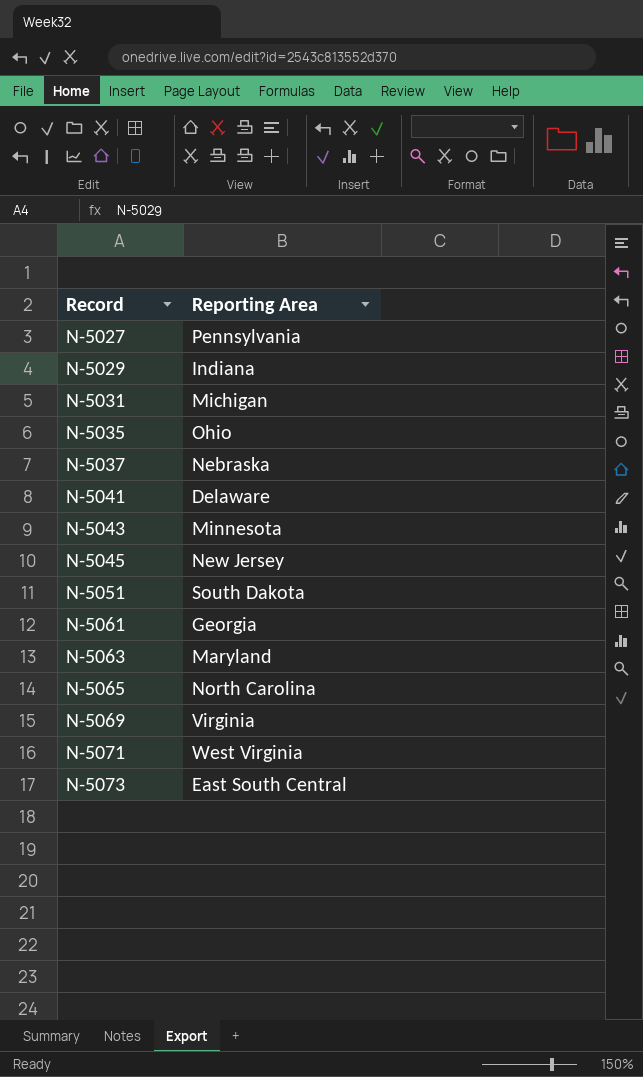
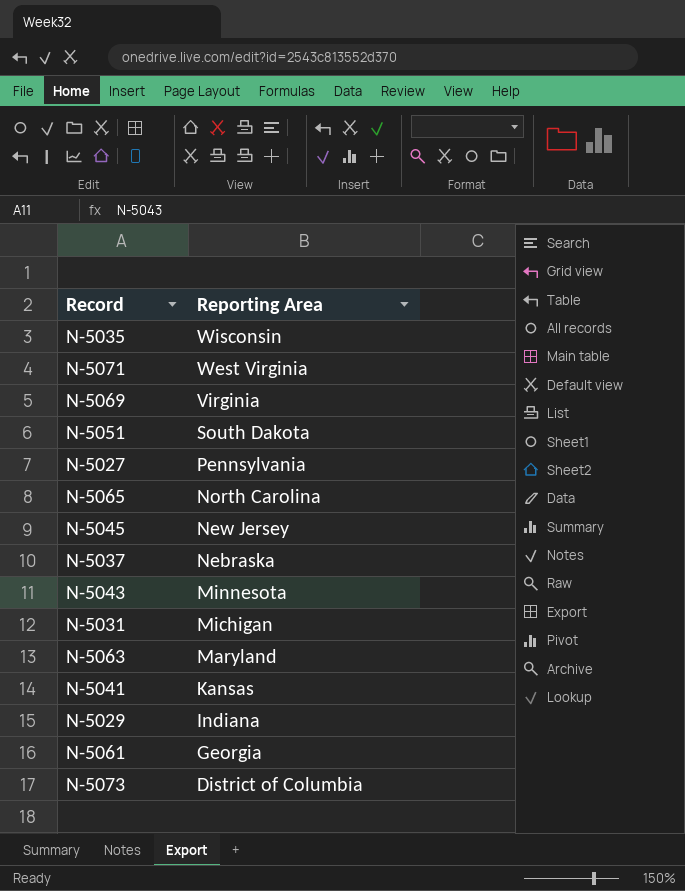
row order: Record ascending -> Reporting Area descending
N-5035 | Reporting Area: Ohio -> Wisconsin
N-5041 | Reporting Area: Delaware -> Kansas
N-5073 | Reporting Area: East South Central -> District of Columbia

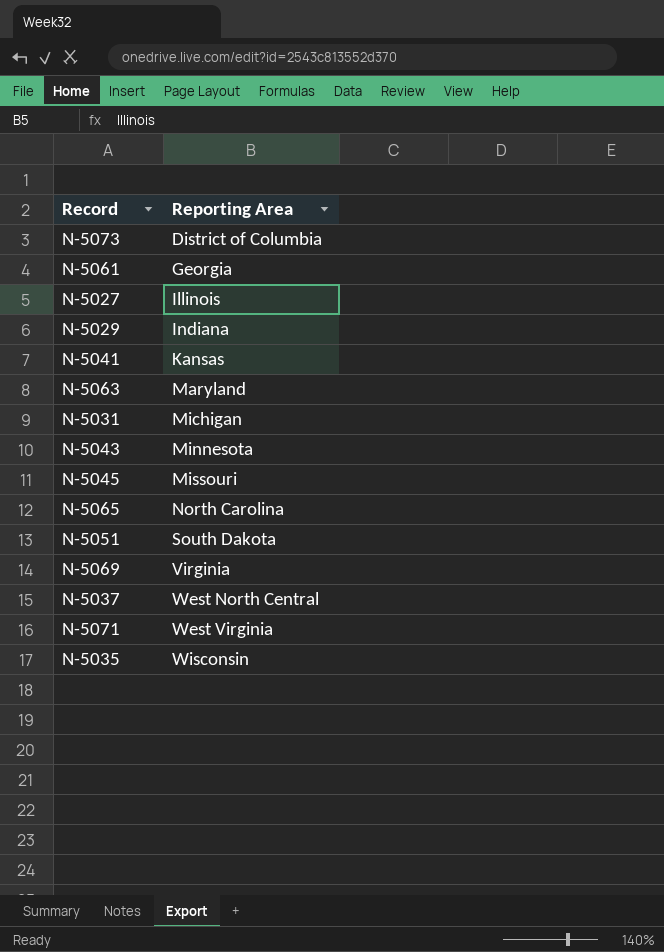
row order: Reporting Area descending -> Reporting Area ascending
N-5027 | Reporting Area: Pennsylvania -> Illinois
N-5045 | Reporting Area: New Jersey -> Missouri
N-5037 | Reporting Area: Nebraska -> West North Central

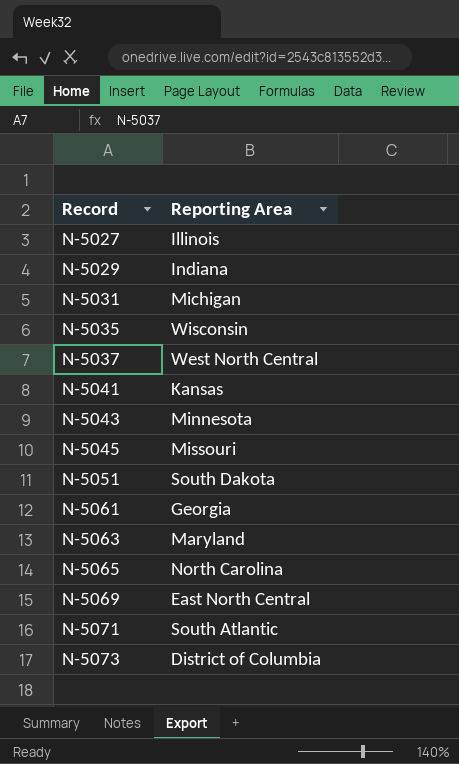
row order: Reporting Area ascending -> Record ascending
N-5069 | Reporting Area: Virginia -> East North Central
N-5071 | Reporting Area: West Virginia -> South Atlantic

